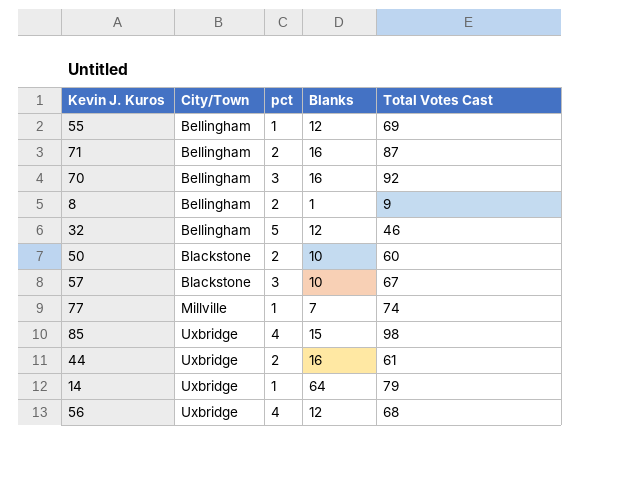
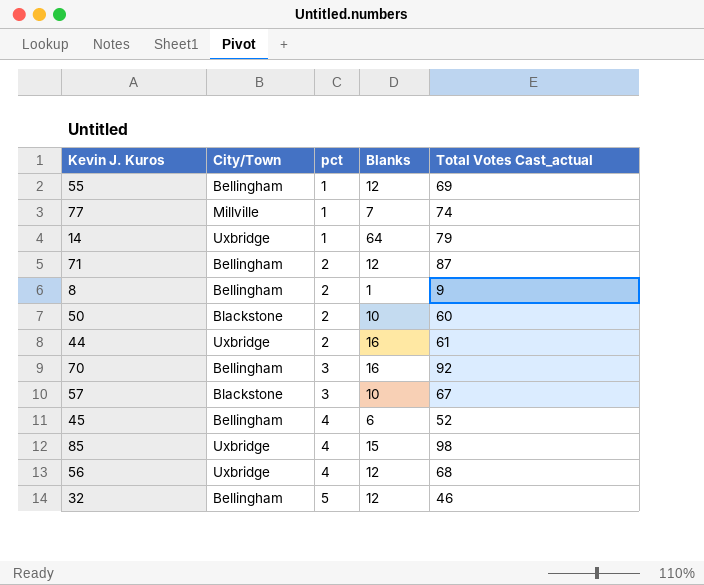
row order: City/Town ascending -> pct ascending
column name: Total Votes Cast -> Total Votes Cast_actual
71 | Blanks: 16 -> 12
row 45: none -> Bellingham | 4 | 6 | 52

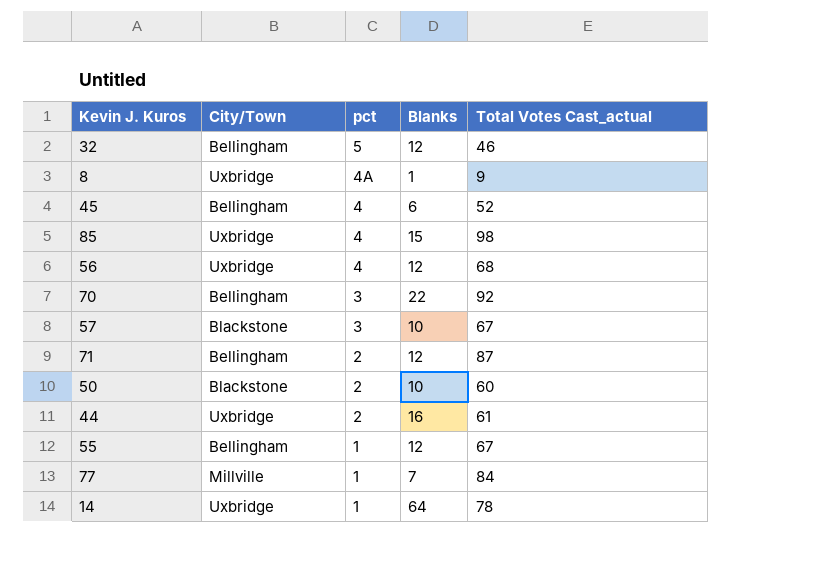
row order: pct ascending -> pct descending
8 | City/Town: Bellingham -> Uxbridge
8 | pct: 2 -> 4A
70 | Blanks: 16 -> 22
55 | Total Votes Cast_actual: 69 -> 67
77 | Total Votes Cast_actual: 74 -> 84
14 | Total Votes Cast_actual: 79 -> 78

